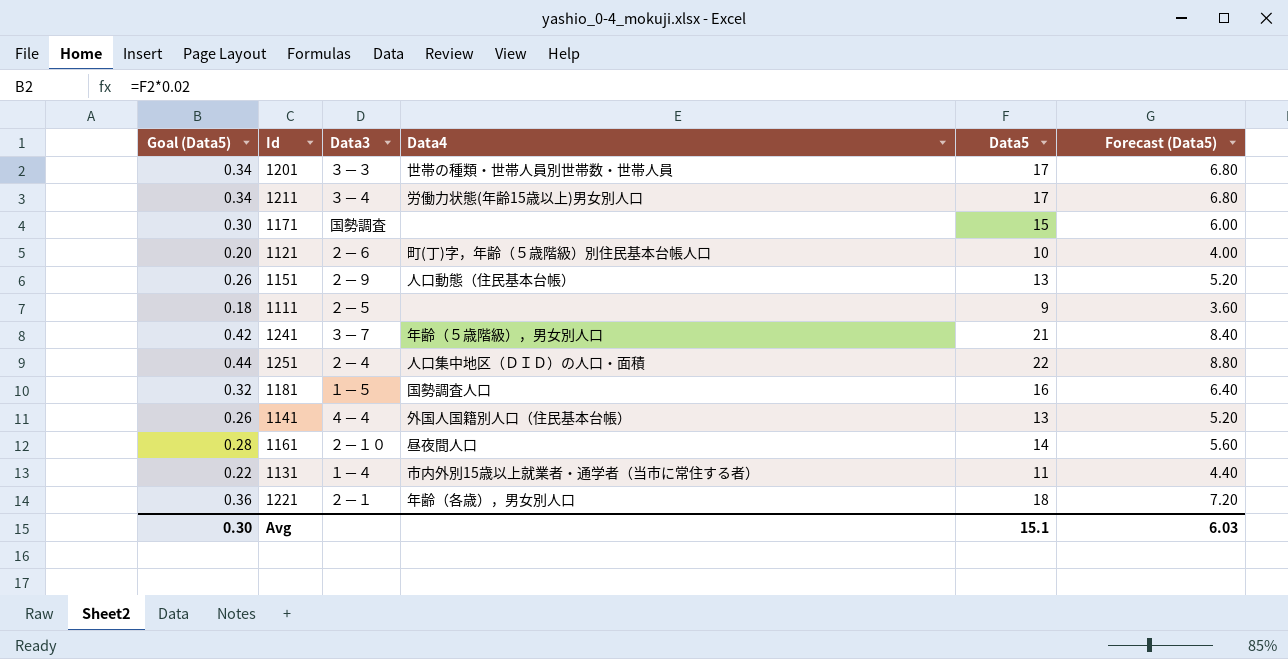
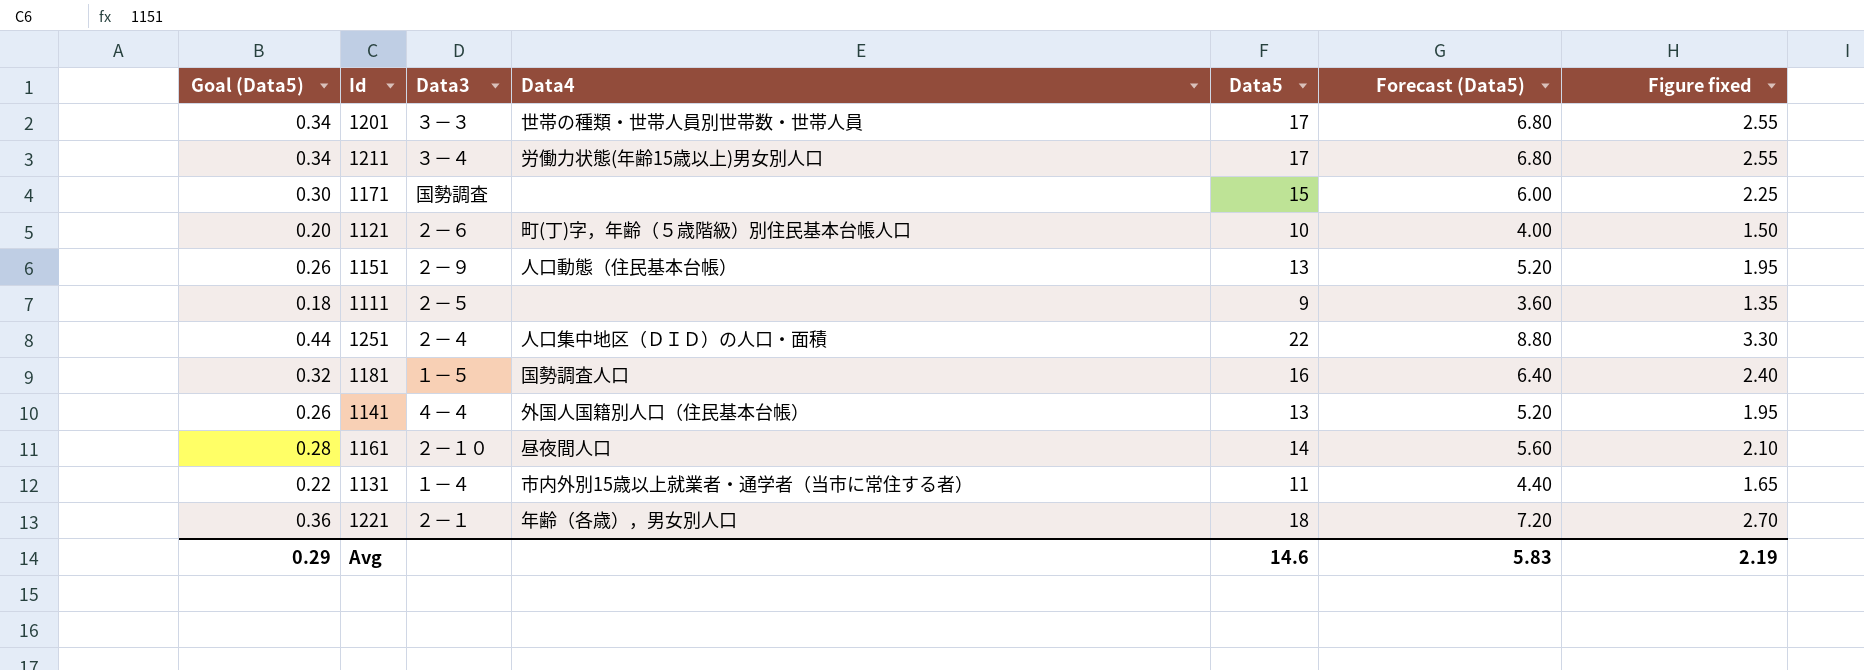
column Figure fixed | formula: none -> [Data5] * 0.15
row 1241: 0.42 | ３－７ | 年齢（５歳階級），男女別人口 | 21 | 8.40 -> none
Avg | Goal (Data5): 0.30 -> 0.29
Avg | Data5: 15.1 -> 14.6
Avg | Forecast (Data5): 6.03 -> 5.83

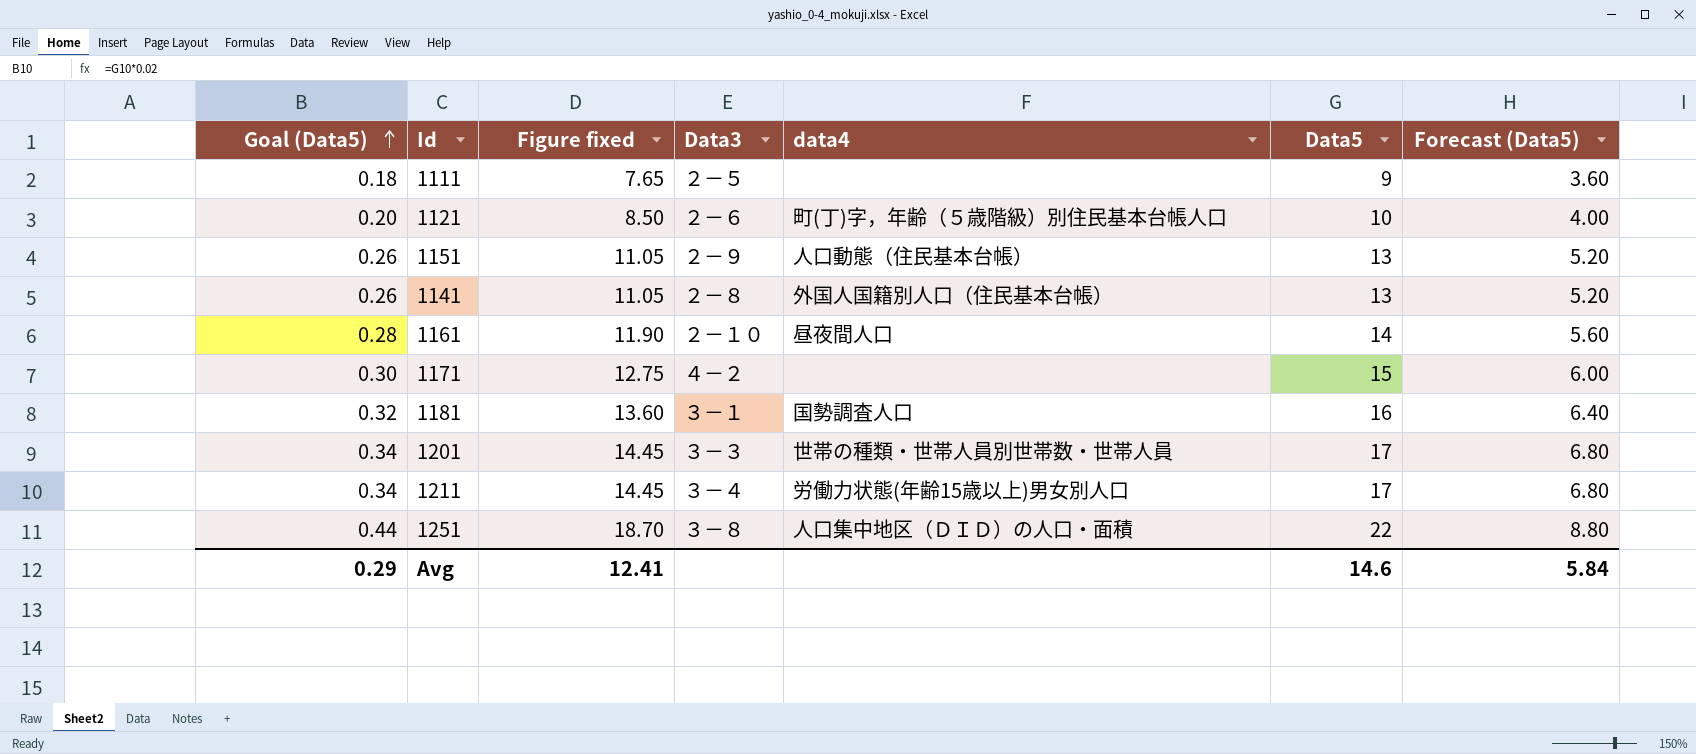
row order: none -> Goal (Data5) ascending
column Figure fixed | formula: [Data5] * 0.15 -> [Data5] * 0.85
column Figure fixed | position: 7 -> 3
column name: Data4 -> data4
row 1131: 0.22 | １－４ | 市内外別15歳以上就業者・通学者（当市に常住する者） | 11 | 4.40 | 1.65 -> none
row 1221: 0.36 | ２－１ | 年齢（各歳），男女別人口 | 18 | 7.20 | 2.70 -> none
1141 | Data3: ４－４ -> ２－８
1171 | Data3: 国勢調査 -> ４－２
1181 | Data3: １－５ -> ３－１
1251 | Data3: ２－４ -> ３－８
Avg | Figure fixed: 2.19 -> 12.41
Avg | Forecast (Data5): 5.83 -> 5.84

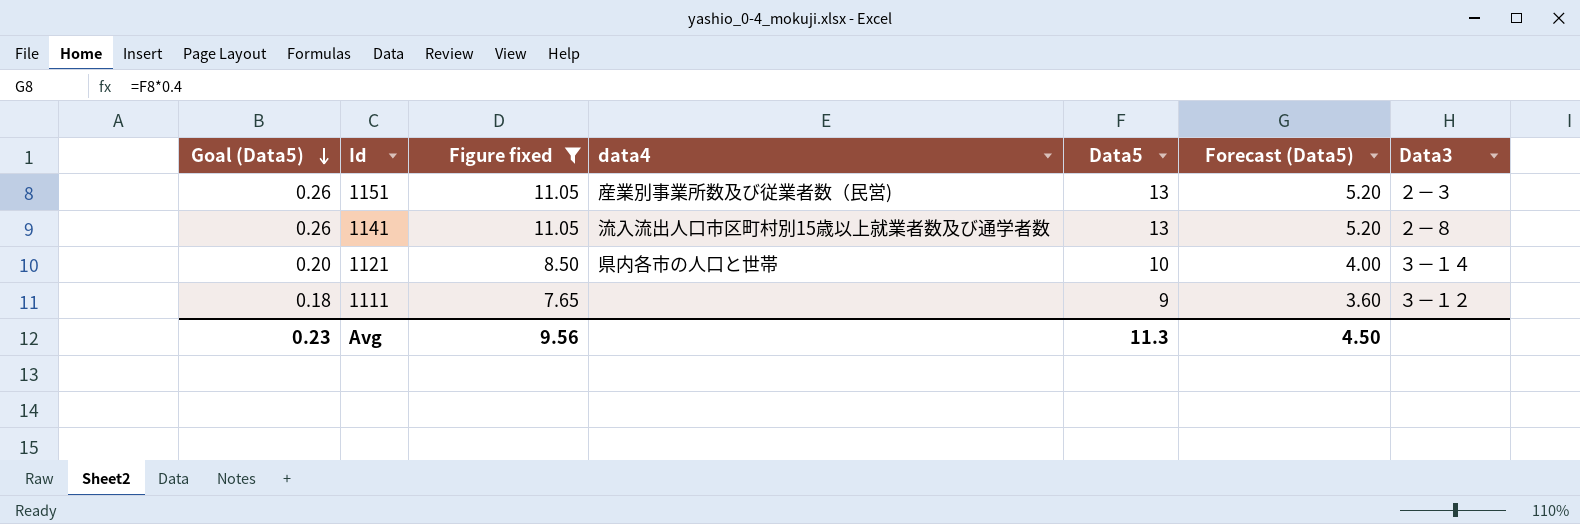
filter: none -> Figure fixed <= 11.05
row order: Goal (Data5) ascending -> Goal (Data5) descending
column Data3 | position: 4 -> 7
1151 | data4: 人口動態（住民基本台帳） -> 産業別事業所数及び従業者数（民営)
1151 | Data3: ２－９ -> ２－３
1141 | data4: 外国人国籍別人口（住民基本台帳） -> 流入流出人口市区町村別15歳以上就業者数及び通学者数
1121 | data4: 町(丁)字，年齢（５歳階級）別住民基本台帳人口 -> 県内各市の人口と世帯
1121 | Data3: ２－６ -> ３－１４
1111 | Data3: ２－５ -> ３－１２
Avg | Goal (Data5): 0.29 -> 0.23
Avg | Figure fixed: 12.41 -> 9.56
Avg | Data5: 14.6 -> 11.3
Avg | Forecast (Data5): 5.84 -> 4.50

